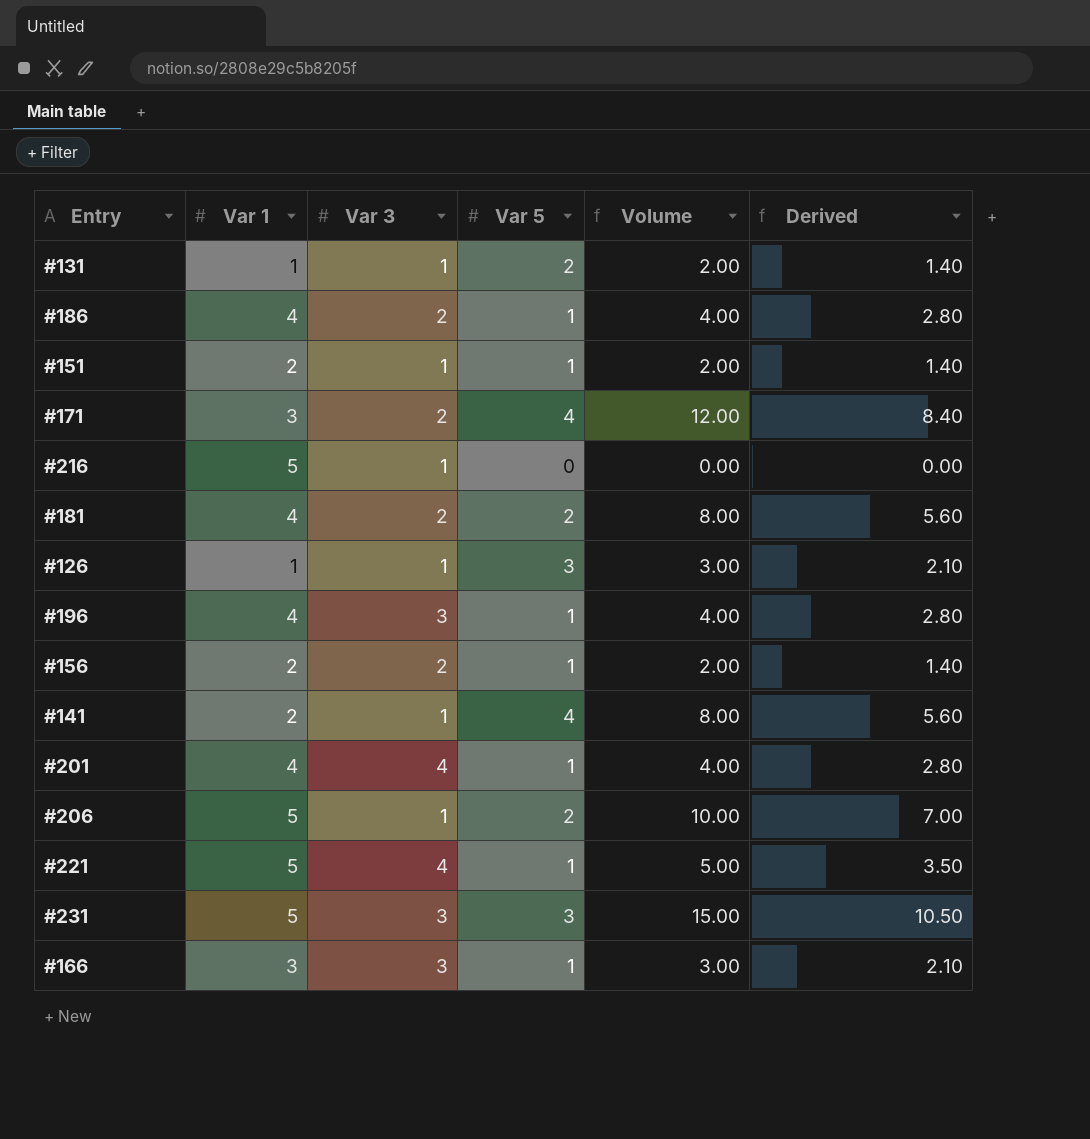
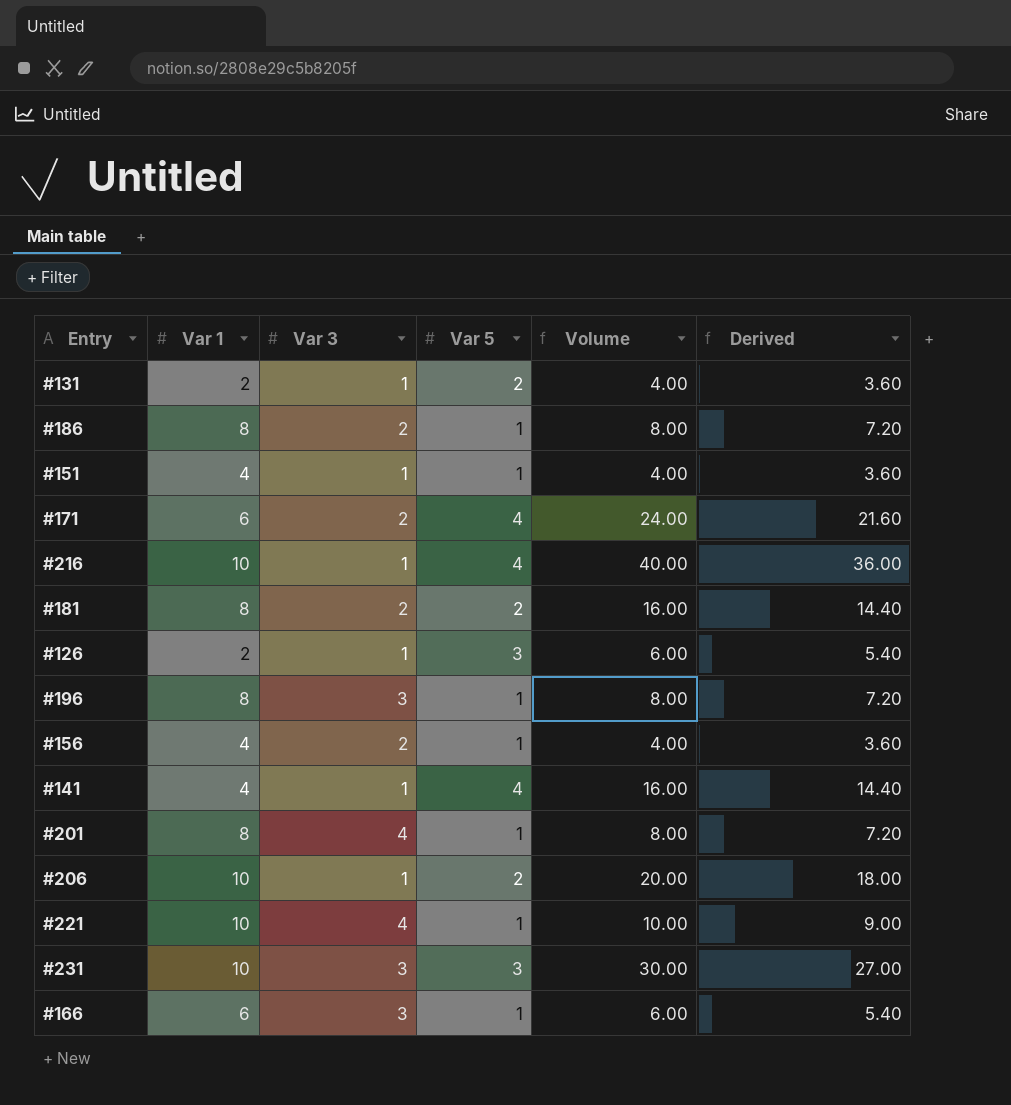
column Derived | formula: [Volume] * 0.7 -> [Volume] * 0.9
#131 | Var 1: 1 -> 2
#131 | Volume: 2.00 -> 4.00
#186 | Var 1: 4 -> 8
#186 | Volume: 4.00 -> 8.00
#151 | Var 1: 2 -> 4
#151 | Volume: 2.00 -> 4.00
#171 | Var 1: 3 -> 6
#171 | Volume: 12.00 -> 24.00
#216 | Var 1: 5 -> 10
#216 | Var 5: 0 -> 4
#216 | Volume: 0.00 -> 40.00
#181 | Var 1: 4 -> 8
#181 | Volume: 8.00 -> 16.00
#126 | Var 1: 1 -> 2
#126 | Volume: 3.00 -> 6.00
#196 | Var 1: 4 -> 8
#196 | Volume: 4.00 -> 8.00
#156 | Var 1: 2 -> 4
#156 | Volume: 2.00 -> 4.00
#141 | Var 1: 2 -> 4
#141 | Volume: 8.00 -> 16.00
#201 | Var 1: 4 -> 8
#201 | Volume: 4.00 -> 8.00
#206 | Var 1: 5 -> 10
#206 | Volume: 10.00 -> 20.00
#221 | Var 1: 5 -> 10
#221 | Volume: 5.00 -> 10.00
#231 | Var 1: 5 -> 10
#231 | Volume: 15.00 -> 30.00
#166 | Var 1: 3 -> 6
#166 | Volume: 3.00 -> 6.00

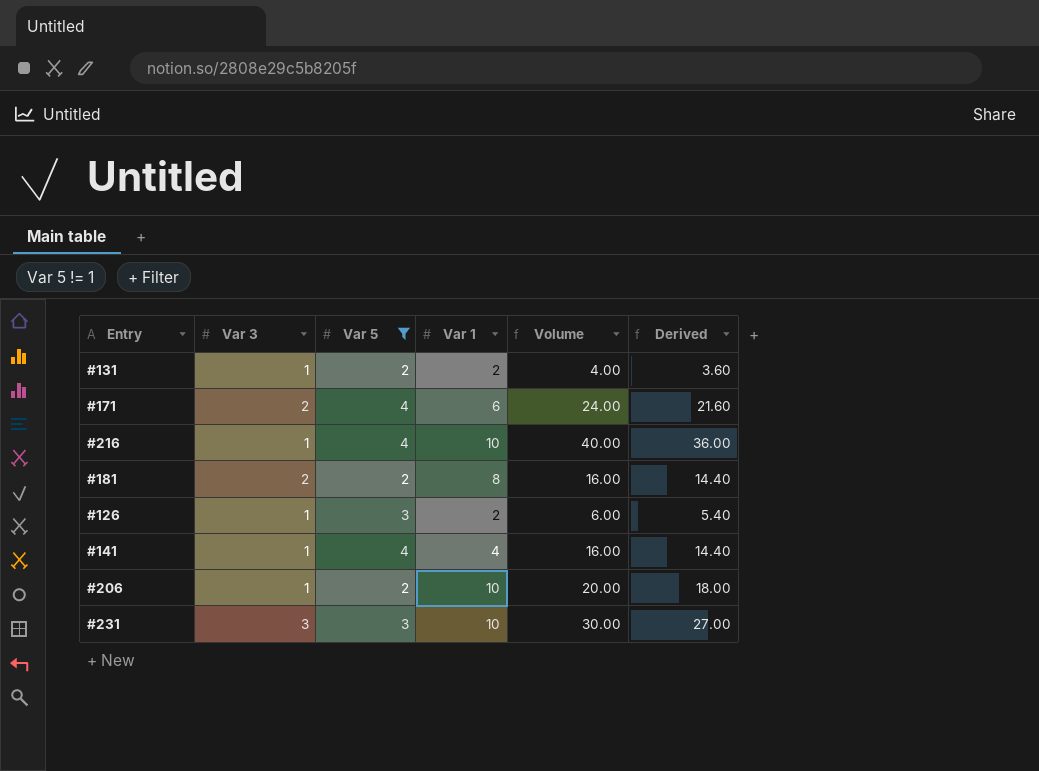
filter: none -> Var 5 != 1
column Var 1 | position: 2 -> 4

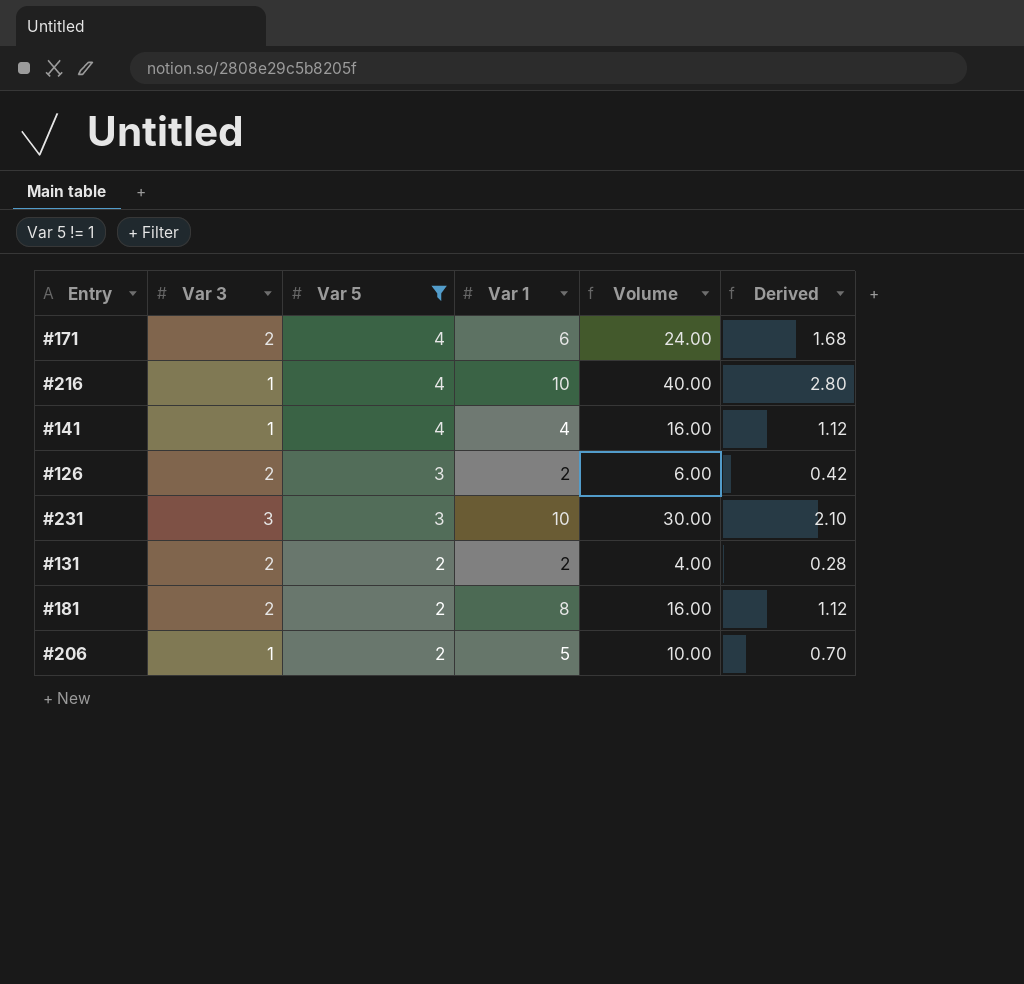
row order: none -> Var 5 descending
column Derived | formula: [Volume] * 0.9 -> [Volume] * 0.07
#126 | Var 3: 1 -> 2
#131 | Var 3: 1 -> 2
#206 | Var 1: 10 -> 5
#206 | Volume: 20.00 -> 10.00

